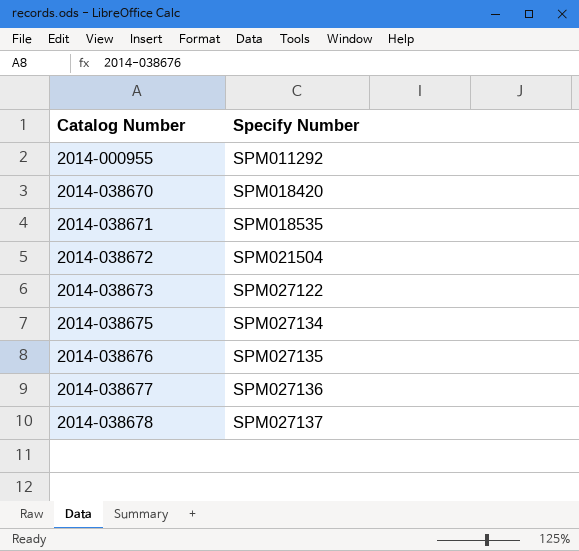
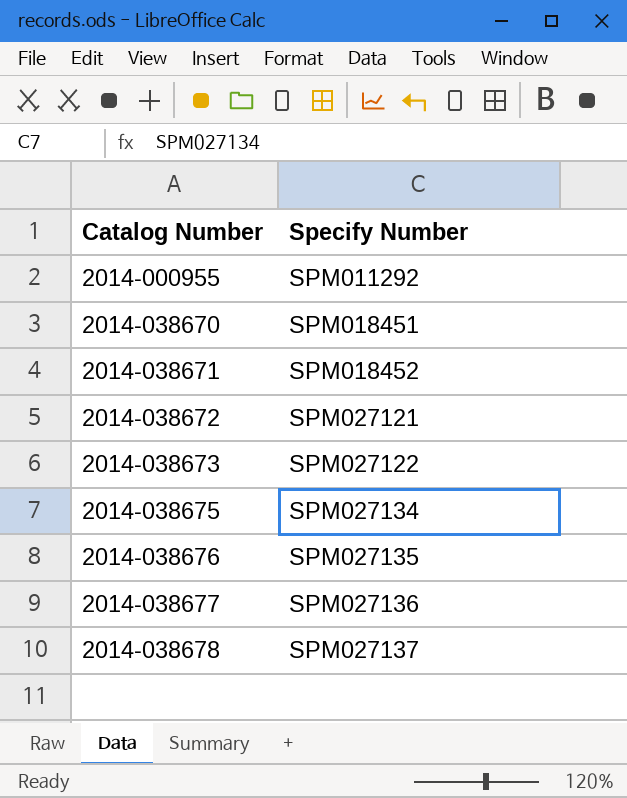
2014-038670 | Specify Number: SPM018420 -> SPM018451
2014-038671 | Specify Number: SPM018535 -> SPM018452
2014-038672 | Specify Number: SPM021504 -> SPM027121

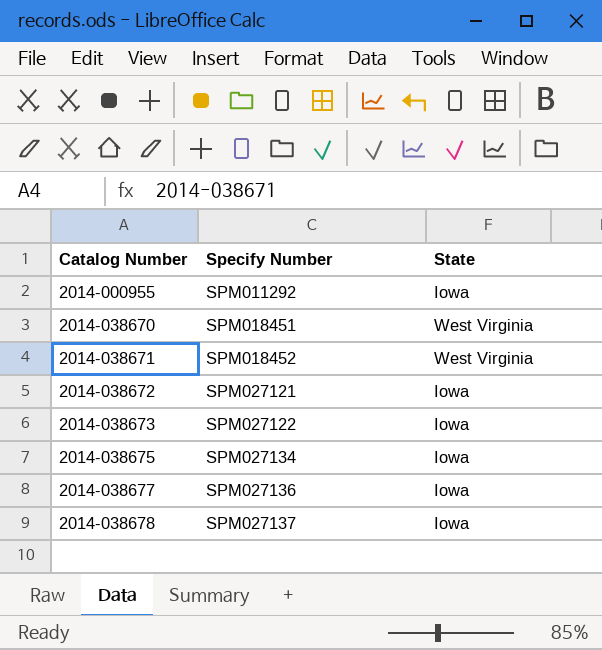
column State | position: none -> 3
row 2014-038676: SPM027135 -> none

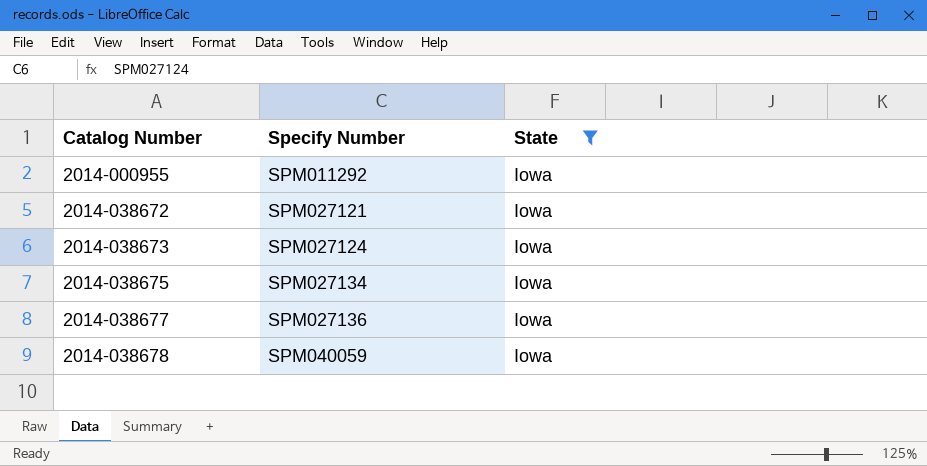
filter: none -> State = Iowa
2014-038673 | Specify Number: SPM027122 -> SPM027124
2014-038678 | Specify Number: SPM027137 -> SPM040059

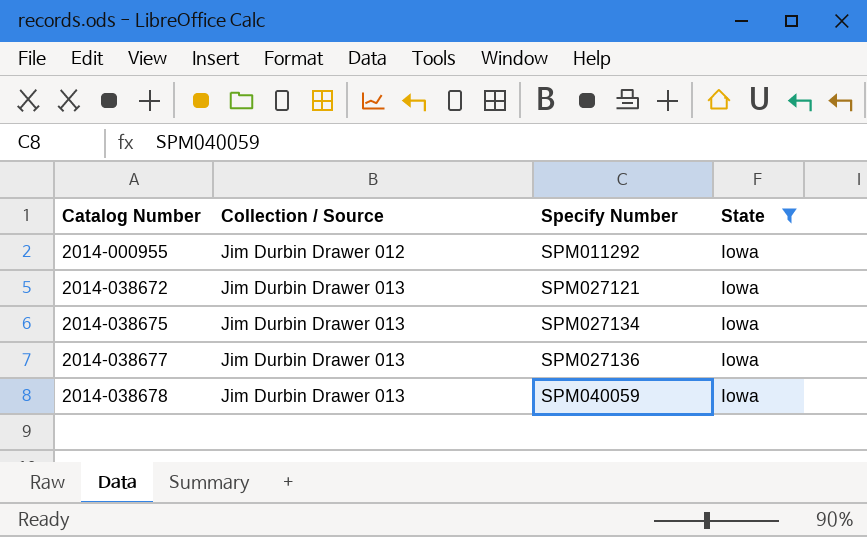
column Collection / Source | position: none -> 2
row 2014-038673: SPM027124 | Iowa -> none

